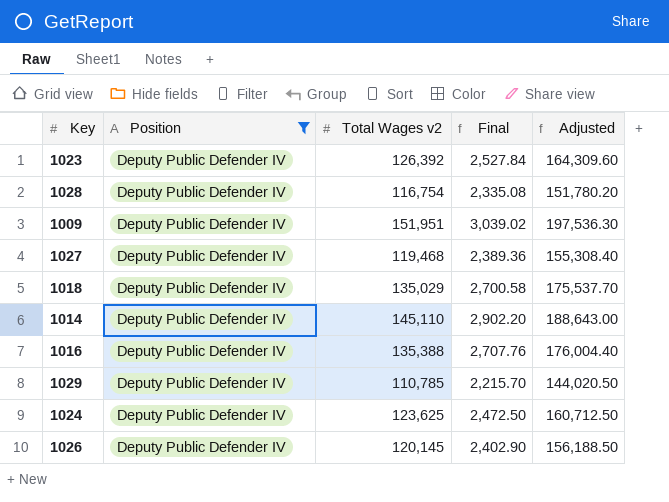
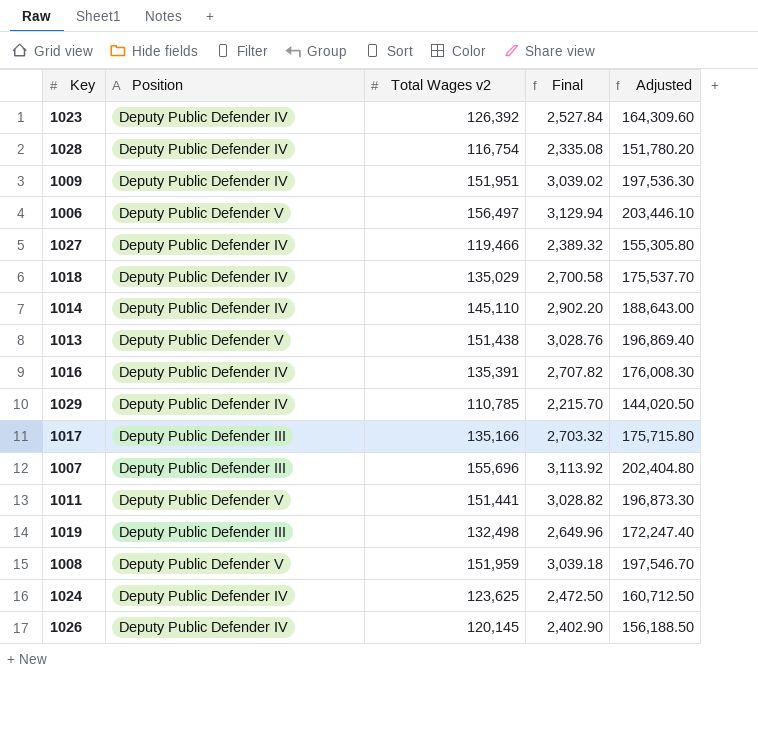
filter: Position = Deputy Public Defender IV -> none
1027 | Total Wages v2: 119,468 -> 119,466
1027 | Final: 2,389.36 -> 2,389.32
1027 | Adjusted: 155,308.40 -> 155,305.80
1016 | Total Wages v2: 135,388 -> 135,391
1016 | Final: 2,707.76 -> 2,707.82
1016 | Adjusted: 176,004.40 -> 176,008.30

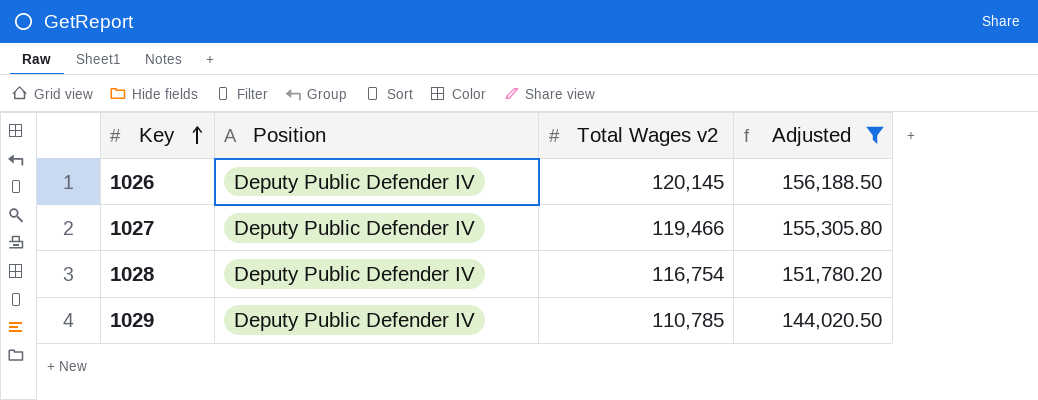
filter: none -> Adjusted <= 156,188.50
row order: none -> Key ascending
column Final | formula: [Total Wages v2] * 0.02 -> none

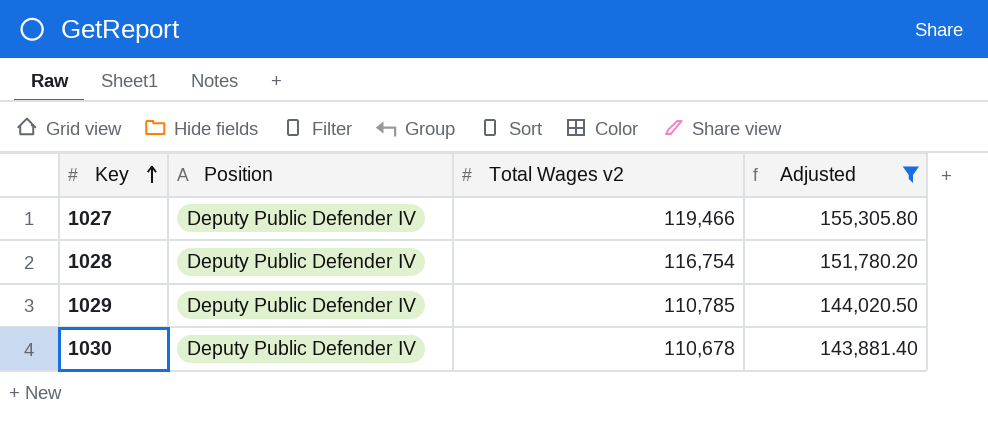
row 1026: Deputy Public Defender IV | 120,145 | 156,188.50 -> none
row 1030: none -> Deputy Public Defender IV | 110,678 | 143,881.40

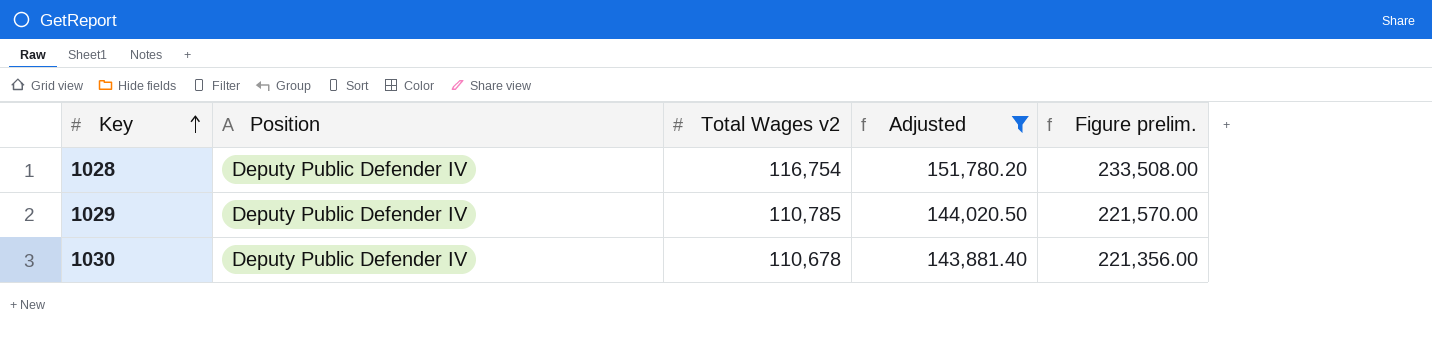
column Figure prelim. | formula: none -> [Total Wages v2] * 2
row 1027: Deputy Public Defender IV | 119,466 | 155,305.80 -> none

